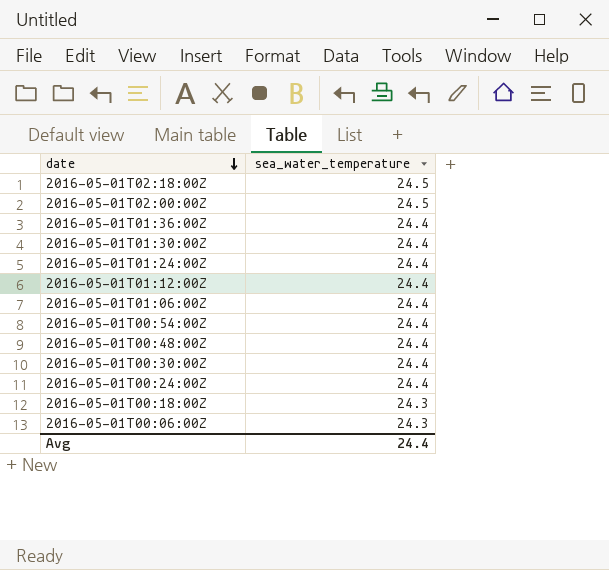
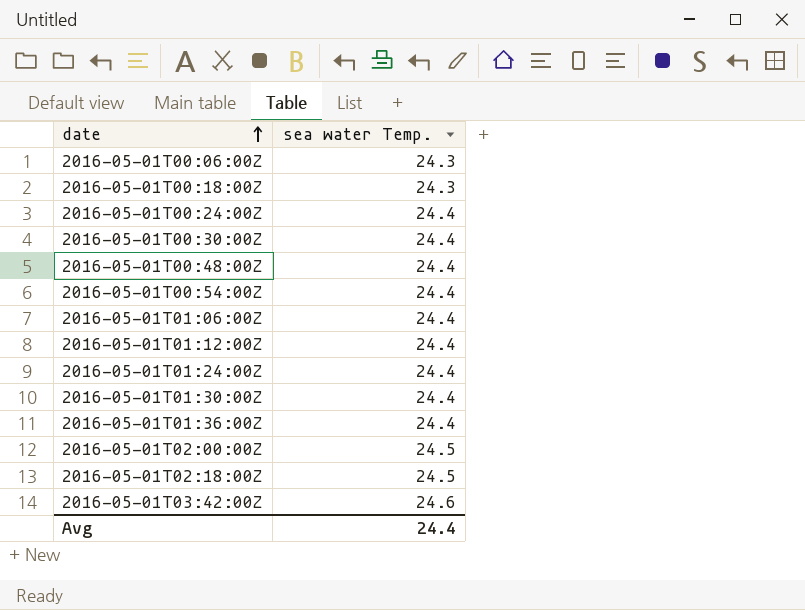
row order: date descending -> date ascending
column name: sea_water_temperature -> sea water Temp.
row 2016-05-01T03:42:00Z: none -> 24.6

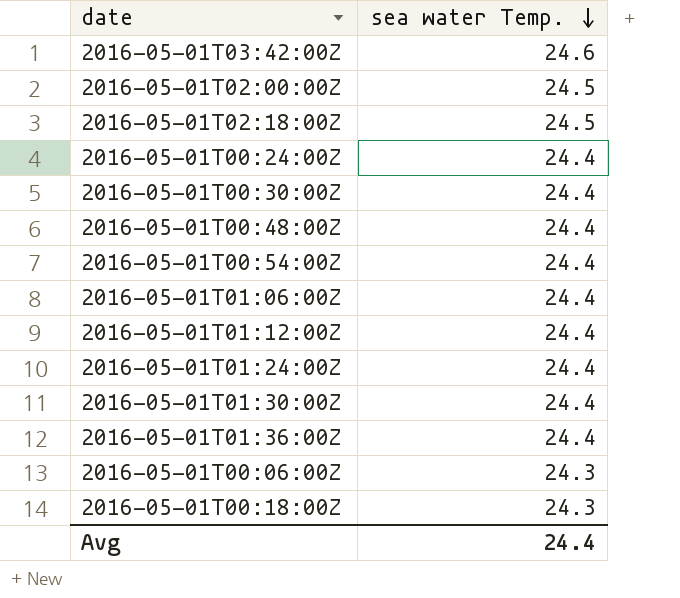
row order: date ascending -> sea water Temp. descending

